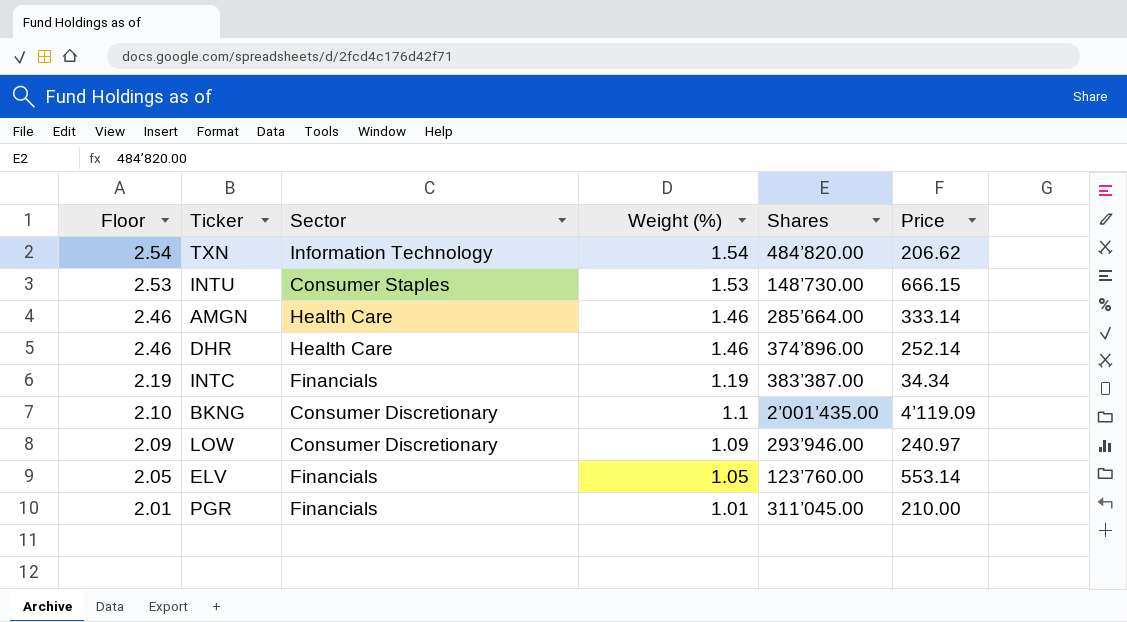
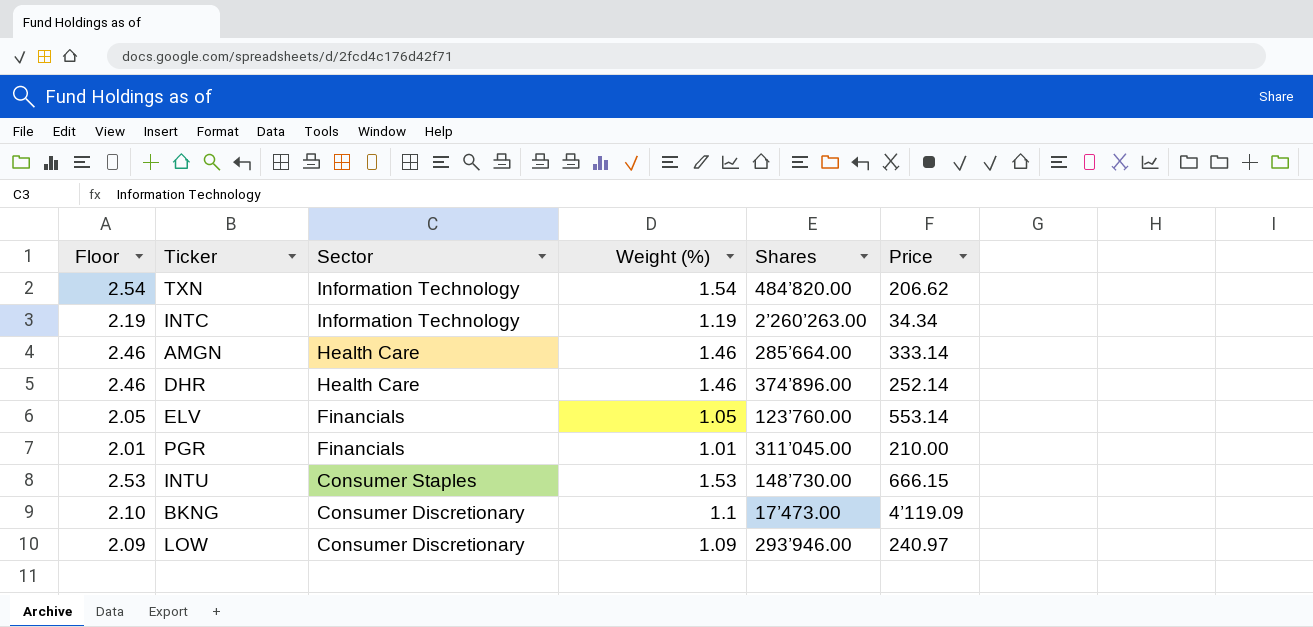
row order: Floor descending -> Sector descending
INTC | Sector: Financials -> Information Technology
INTC | Shares: 383’387.00 -> 2’260’263.00
BKNG | Shares: 2’001’435.00 -> 17’473.00

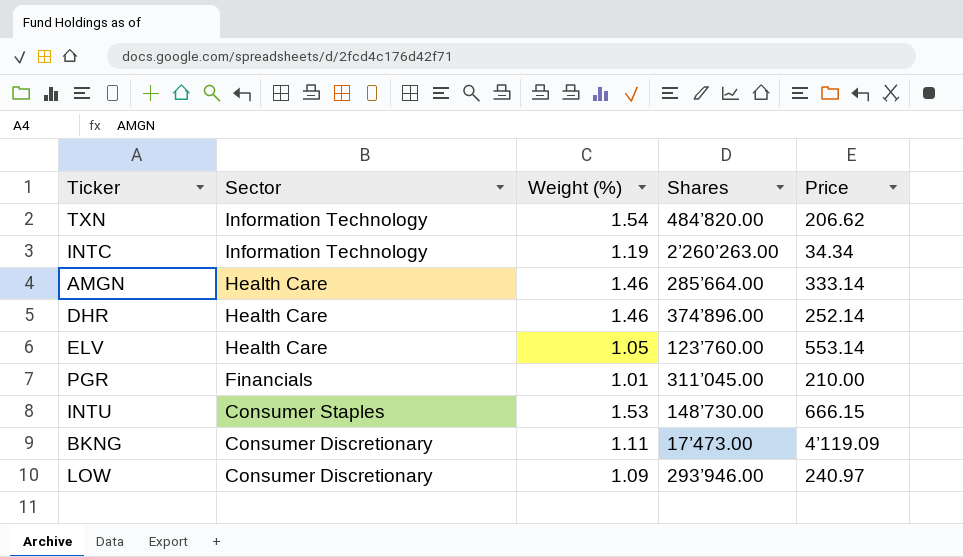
column Floor | formula: [Weight (%)] + 1 -> none
ELV | Sector: Financials -> Health Care
BKNG | Weight (%): 1.1 -> 1.11

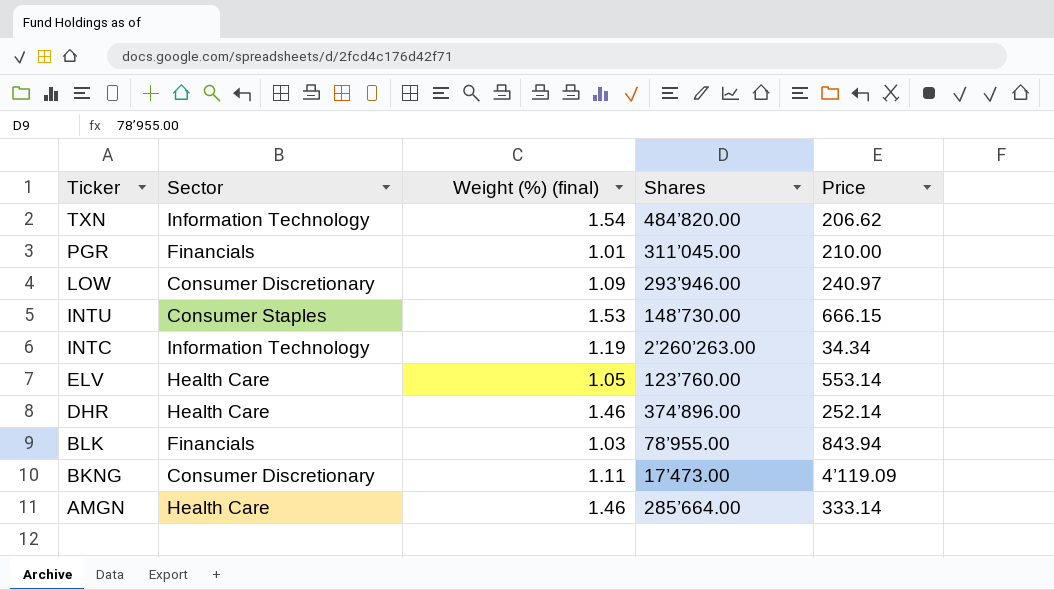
row order: Sector descending -> Ticker descending
column name: Weight (%) -> Weight (%) (final)
row BLK: none -> Financials | 1.03 | 78’955.00 | 843.94

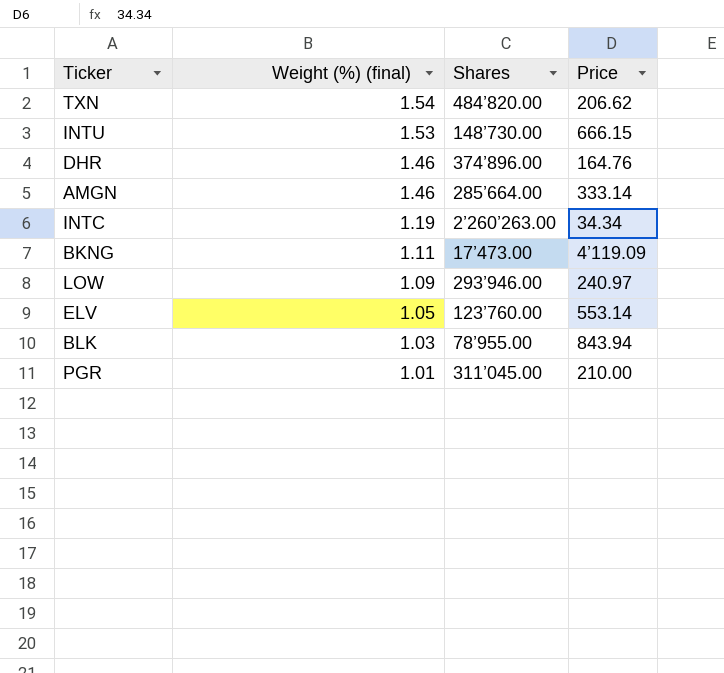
row order: Ticker descending -> Weight (%) (final) descending
column Sector | position: 2 -> none
DHR | Price: 252.14 -> 164.76

